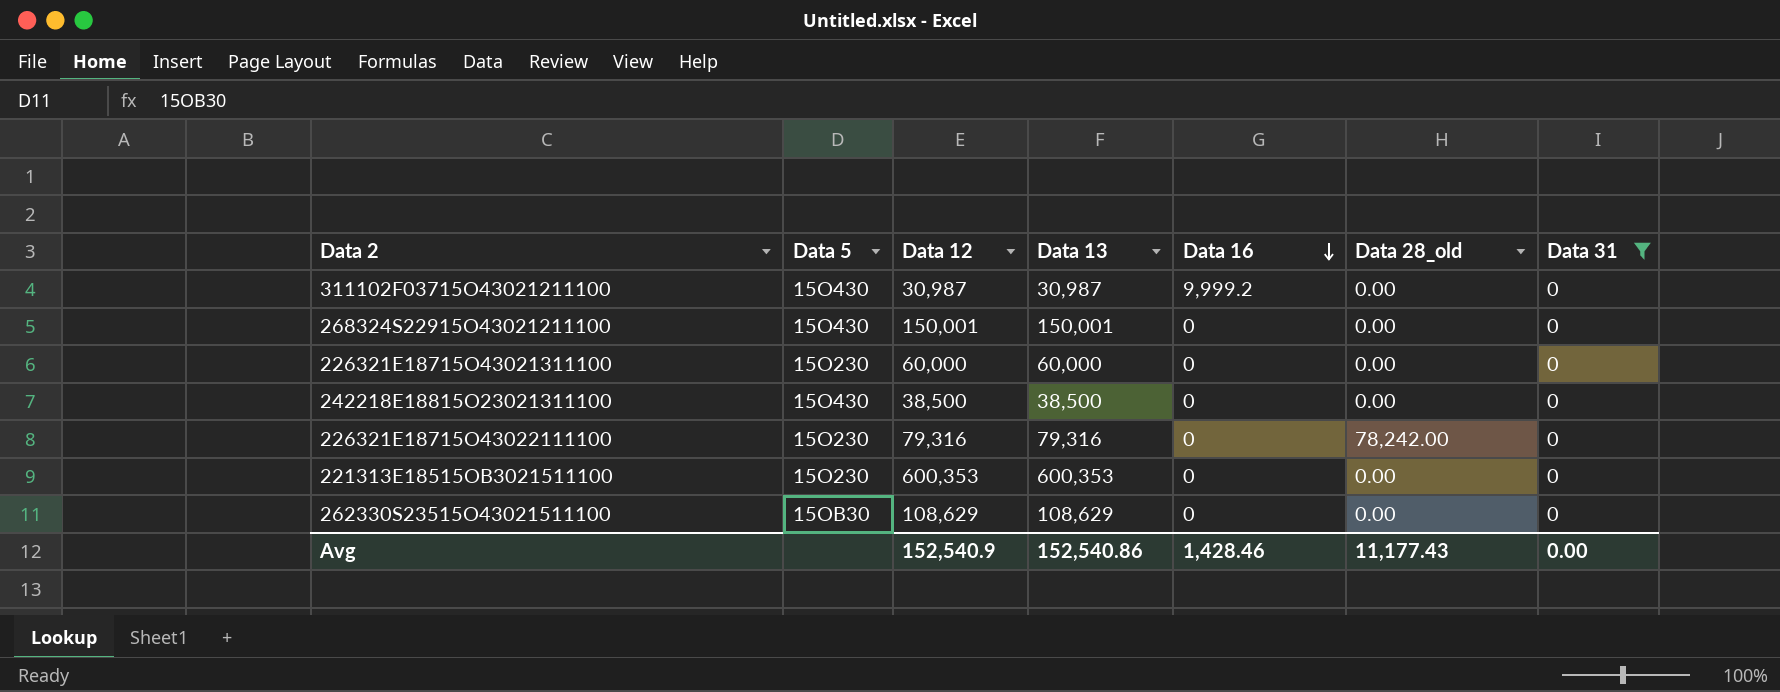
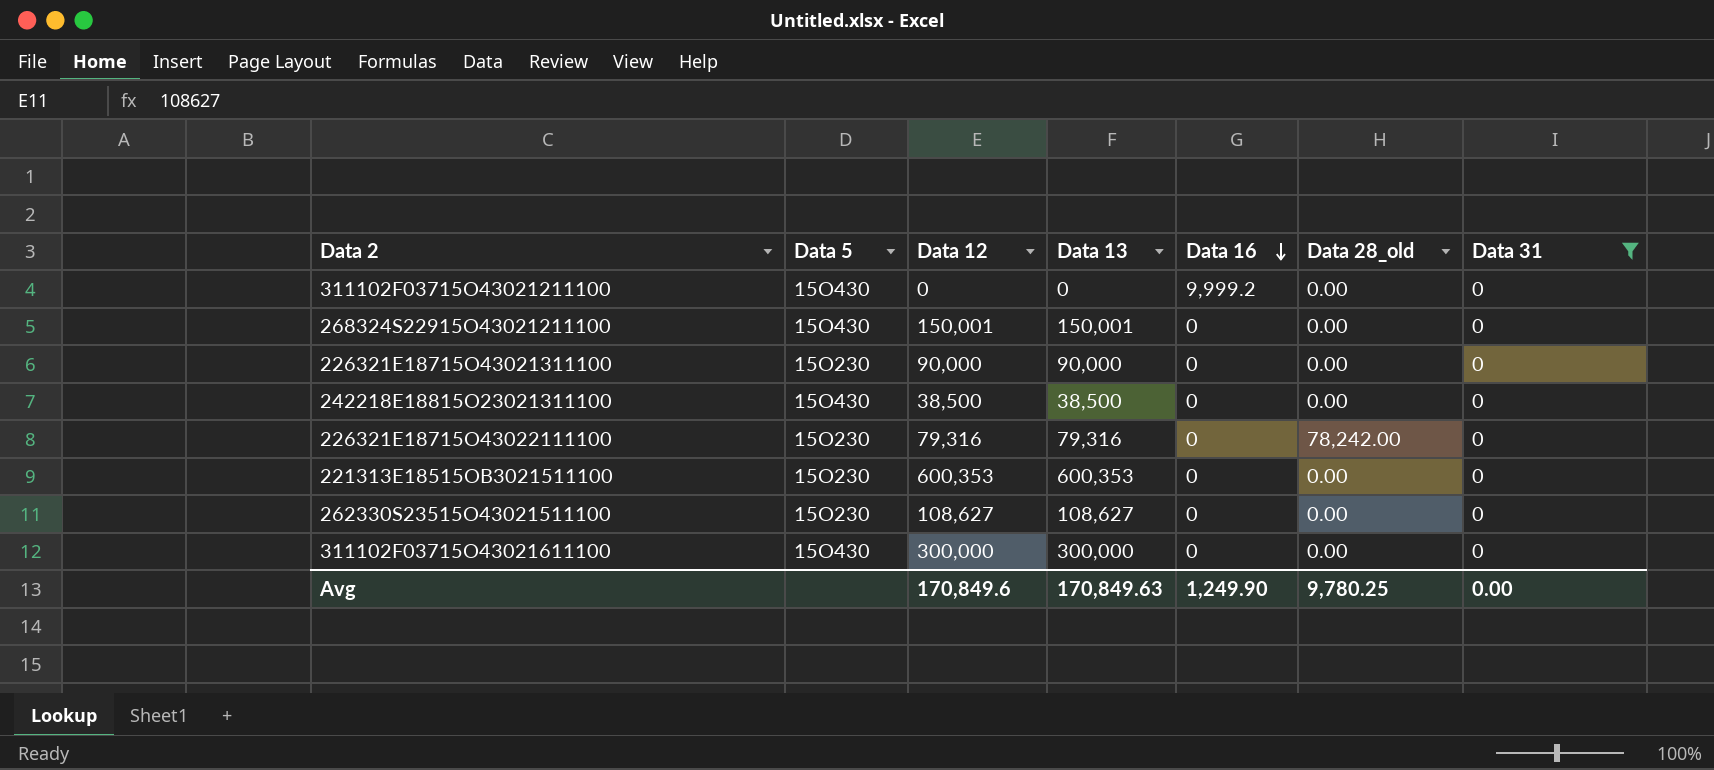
311102F03715O43021211100 | Data 12: 30,987 -> 0
311102F03715O43021211100 | Data 13: 30,987 -> 0
226321E18715O43021311100 | Data 12: 60,000 -> 90,000
226321E18715O43021311100 | Data 13: 60,000 -> 90,000
262330S23515O43021511100 | Data 5: 15OB30 -> 15O230
262330S23515O43021511100 | Data 12: 108,629 -> 108,627
262330S23515O43021511100 | Data 13: 108,629 -> 108,627
row 311102F03715O43021611100: none -> 15O430 | 300,000 | 300,000 | 0 | 0.00 | 0
Avg | Data 12: 152,540.9 -> 170,849.6
Avg | Data 13: 152,540.86 -> 170,849.63
Avg | Data 16: 1,428.46 -> 1,249.90
Avg | Data 28_old: 11,177.43 -> 9,780.25

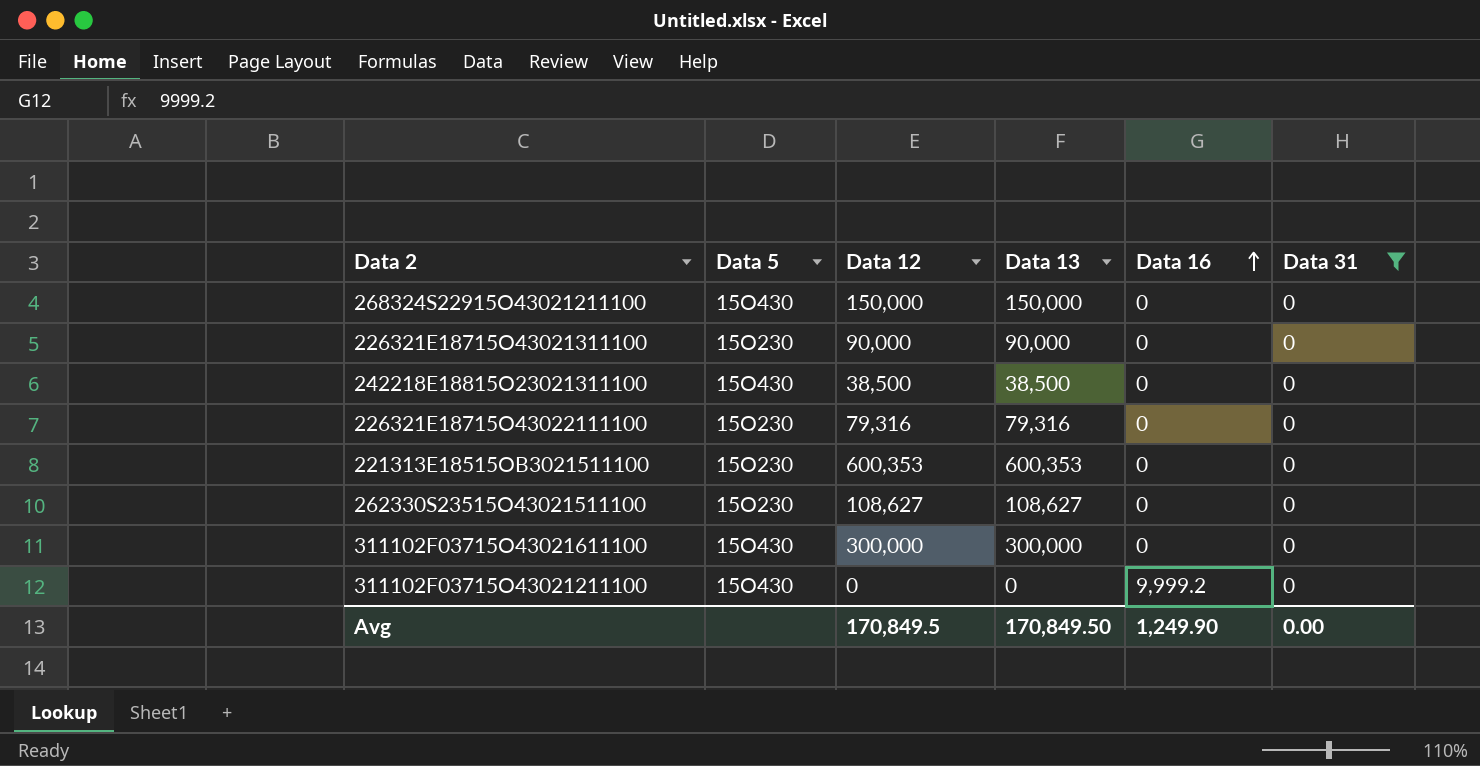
row order: Data 16 descending -> Data 16 ascending
column Data 28_old | position: 6 -> none
268324S22915O43021211100 | Data 12: 150,001 -> 150,000
268324S22915O43021211100 | Data 13: 150,001 -> 150,000
Avg | Data 12: 170,849.6 -> 170,849.5
Avg | Data 13: 170,849.63 -> 170,849.50

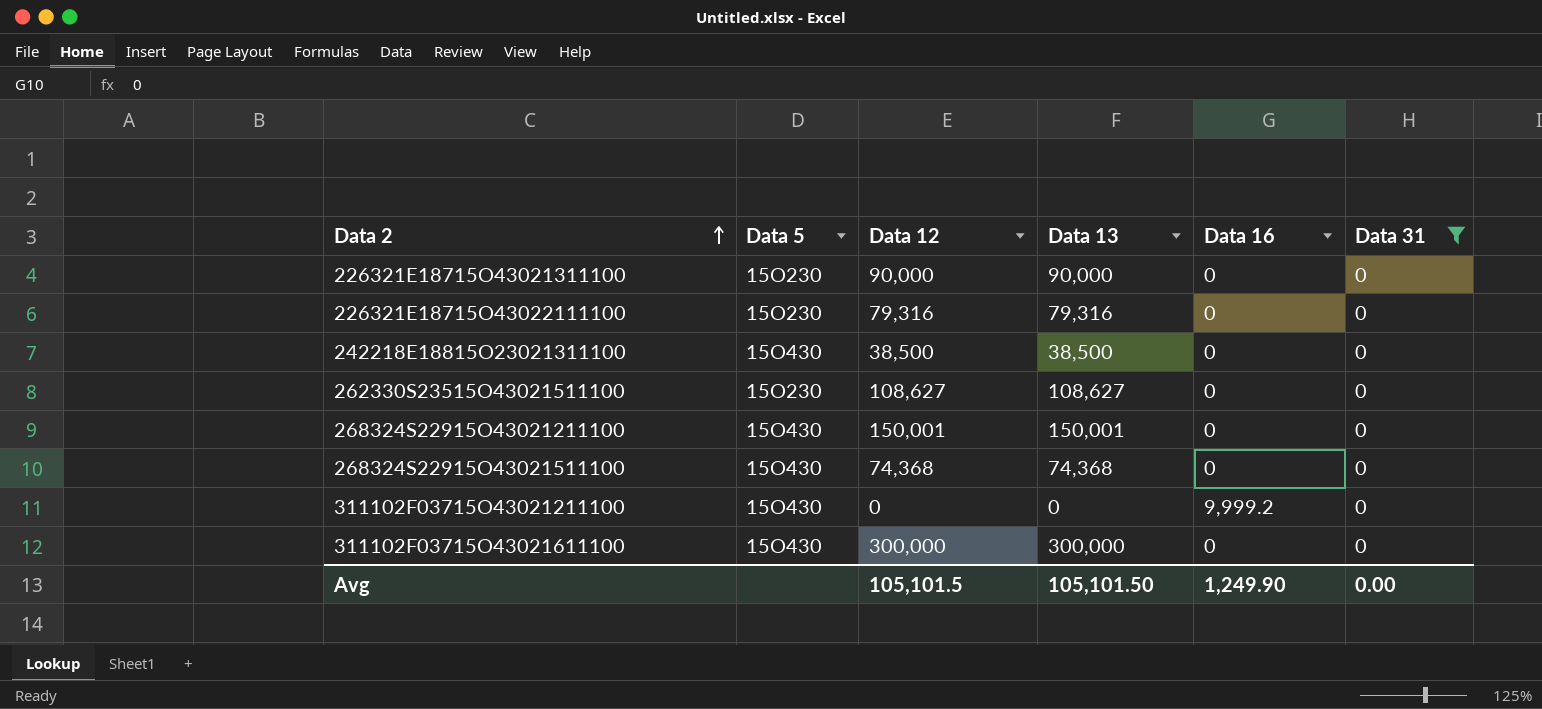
row order: Data 16 ascending -> Data 2 ascending
row 221313E18515OB3021511100: 15O230 | 600,353 | 600,353 | 0 | 0 -> none
268324S22915O43021211100 | Data 12: 150,000 -> 150,001
268324S22915O43021211100 | Data 13: 150,000 -> 150,001
row 268324S22915O43021511100: none -> 15O430 | 74,368 | 74,368 | 0 | 0
Avg | Data 12: 170,849.5 -> 105,101.5
Avg | Data 13: 170,849.50 -> 105,101.50

